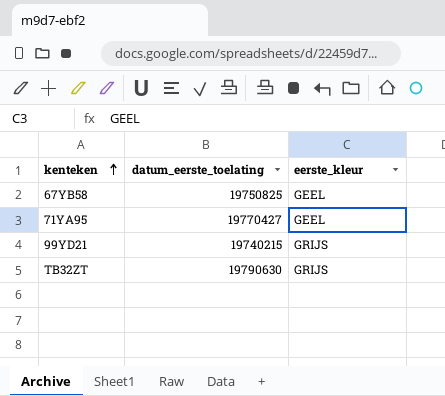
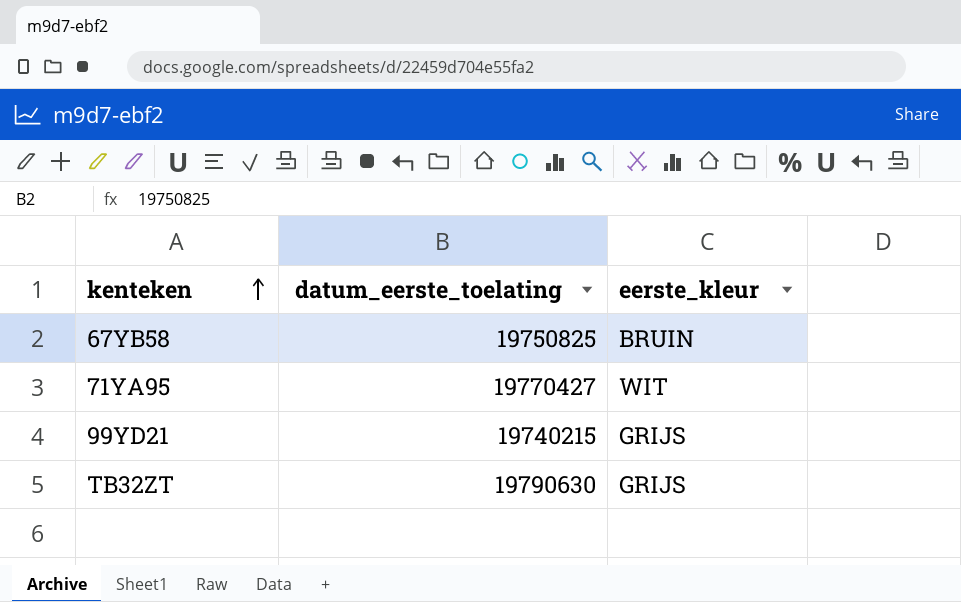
67YB58 | eerste_kleur: GEEL -> BRUIN
71YA95 | eerste_kleur: GEEL -> WIT

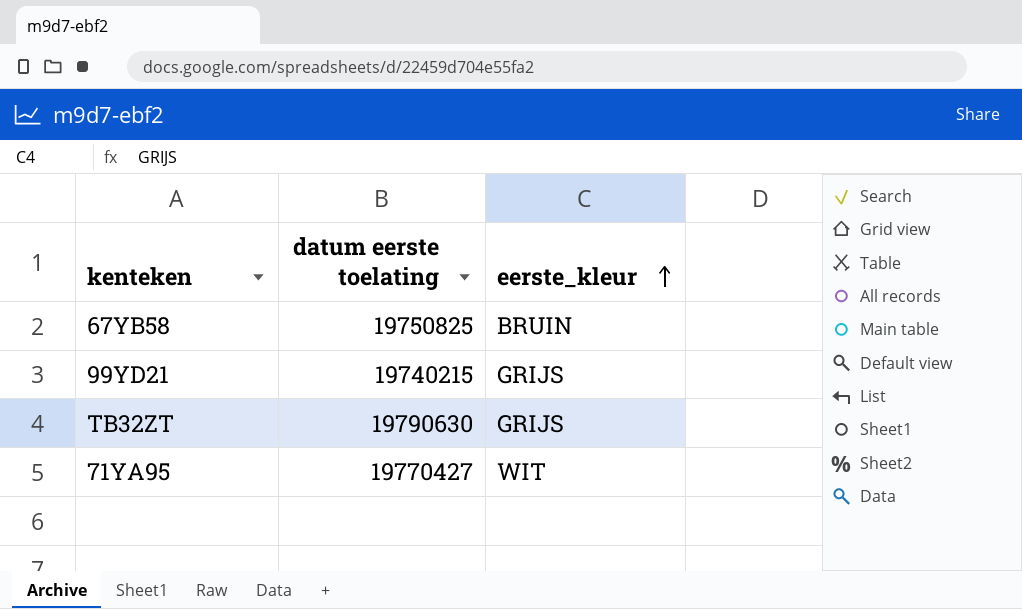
row order: kenteken ascending -> eerste_kleur ascending
column name: datum_eerste_toelating -> datum eerste toelating

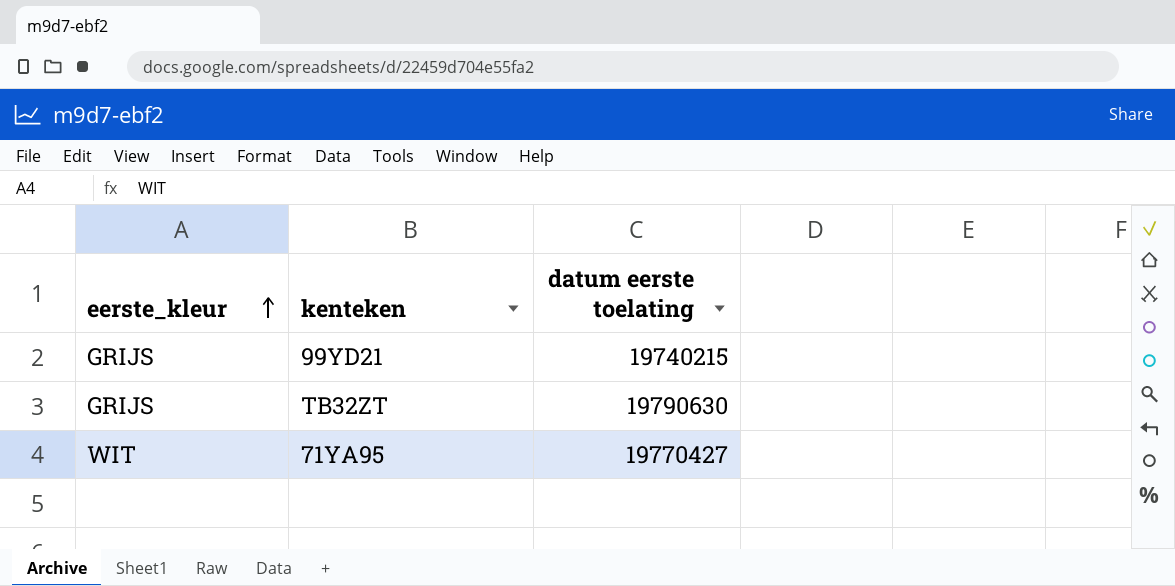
column eerste_kleur | position: 3 -> 1
row 67YB58: 19750825 | BRUIN -> none

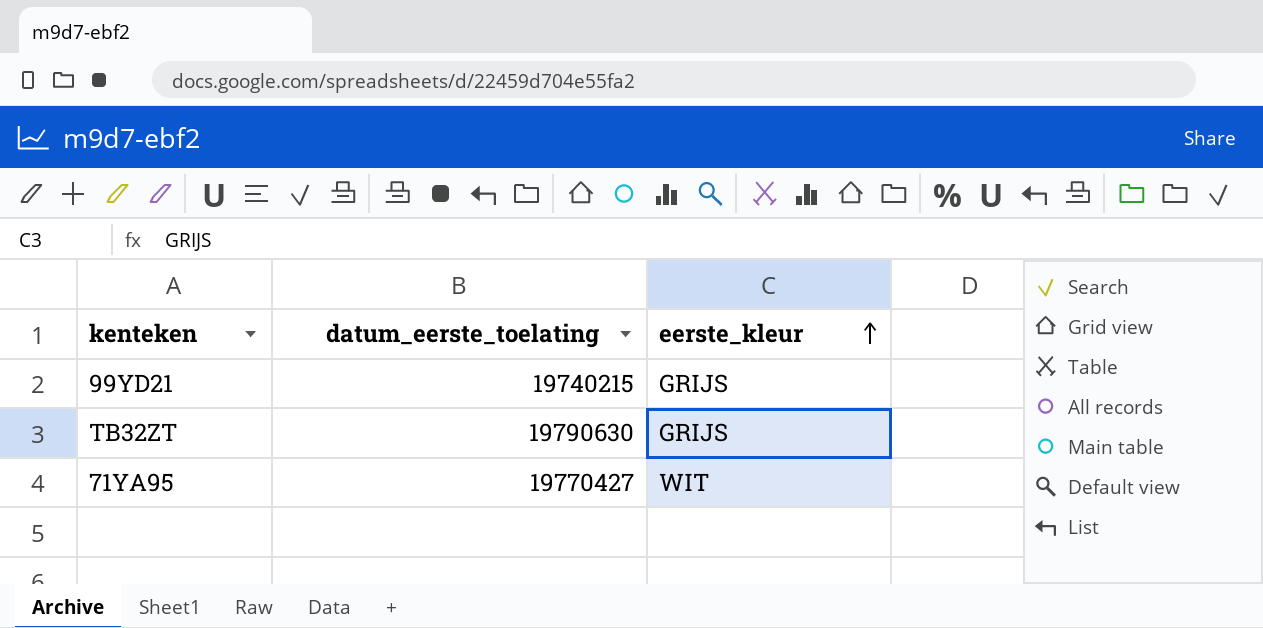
column name: datum eerste toelating -> datum_eerste_toelating
column eerste_kleur | position: 1 -> 3

